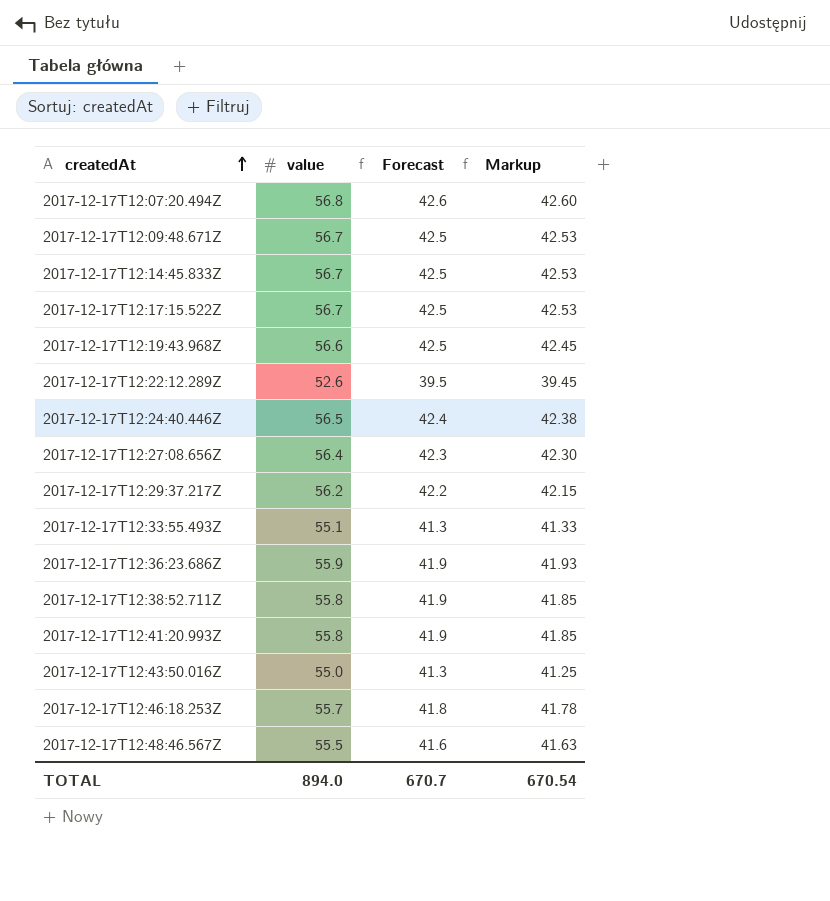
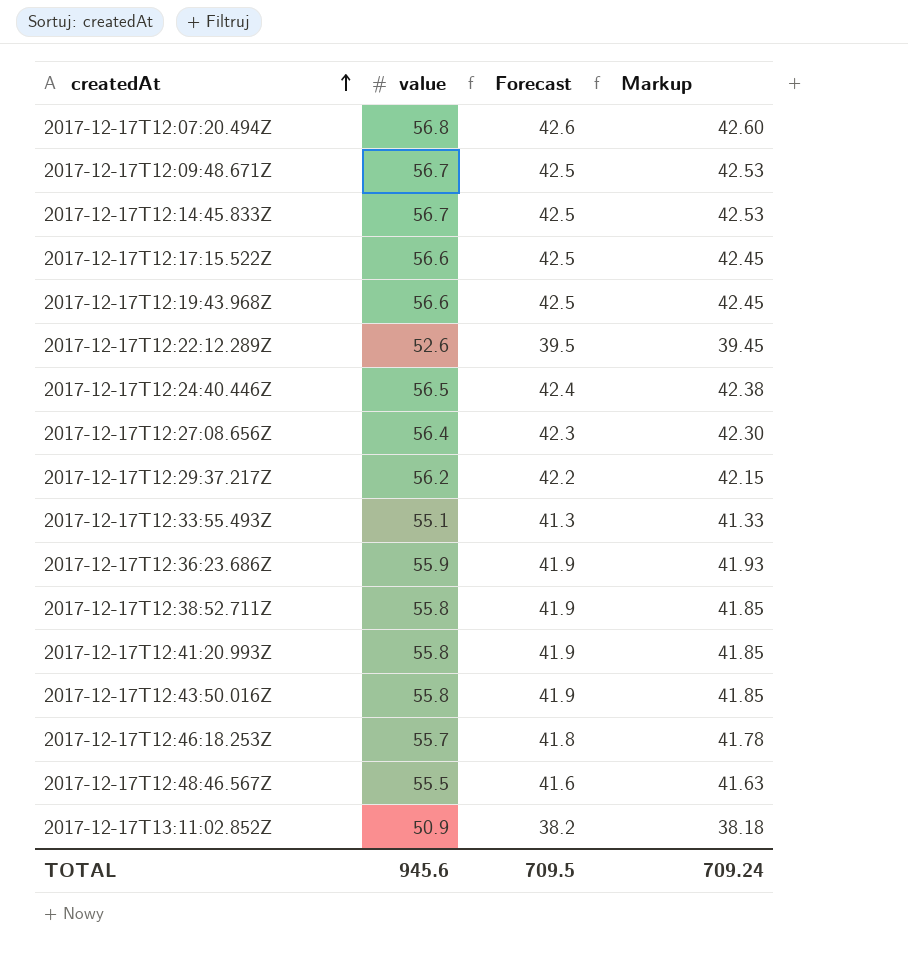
2017-12-17T12:17:15.522Z | value: 56.7 -> 56.6
2017-12-17T12:17:15.522Z | Markup: 42.53 -> 42.45
2017-12-17T12:43:50.016Z | value: 55.0 -> 55.8
2017-12-17T12:43:50.016Z | Forecast: 41.3 -> 41.9
2017-12-17T12:43:50.016Z | Markup: 41.25 -> 41.85
row 2017-12-17T13:11:02.852Z: none -> 50.9 | 38.2 | 38.18
TOTAL | value: 894.0 -> 945.6
TOTAL | Forecast: 670.7 -> 709.5
TOTAL | Markup: 670.54 -> 709.24

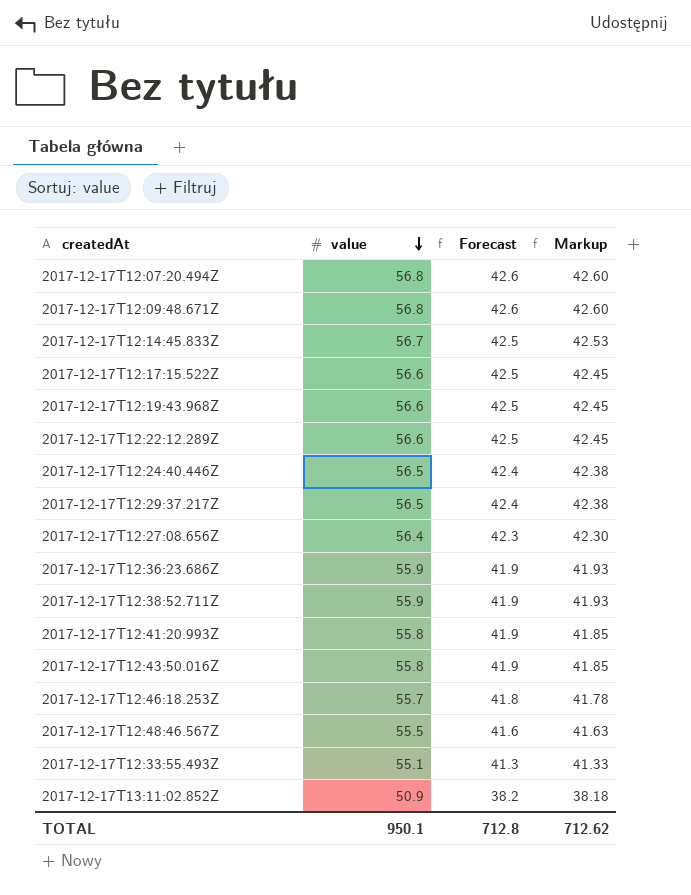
row order: createdAt ascending -> value descending
2017-12-17T12:09:48.671Z | value: 56.7 -> 56.8
2017-12-17T12:09:48.671Z | Forecast: 42.5 -> 42.6
2017-12-17T12:09:48.671Z | Markup: 42.53 -> 42.60
2017-12-17T12:22:12.289Z | value: 52.6 -> 56.6
2017-12-17T12:22:12.289Z | Forecast: 39.5 -> 42.5
2017-12-17T12:22:12.289Z | Markup: 39.45 -> 42.45
2017-12-17T12:29:37.217Z | value: 56.2 -> 56.5
2017-12-17T12:29:37.217Z | Forecast: 42.2 -> 42.4
2017-12-17T12:29:37.217Z | Markup: 42.15 -> 42.38
2017-12-17T12:38:52.711Z | value: 55.8 -> 55.9
2017-12-17T12:38:52.711Z | Markup: 41.85 -> 41.93
TOTAL | value: 945.6 -> 950.1
TOTAL | Forecast: 709.5 -> 712.8
TOTAL | Markup: 709.24 -> 712.62

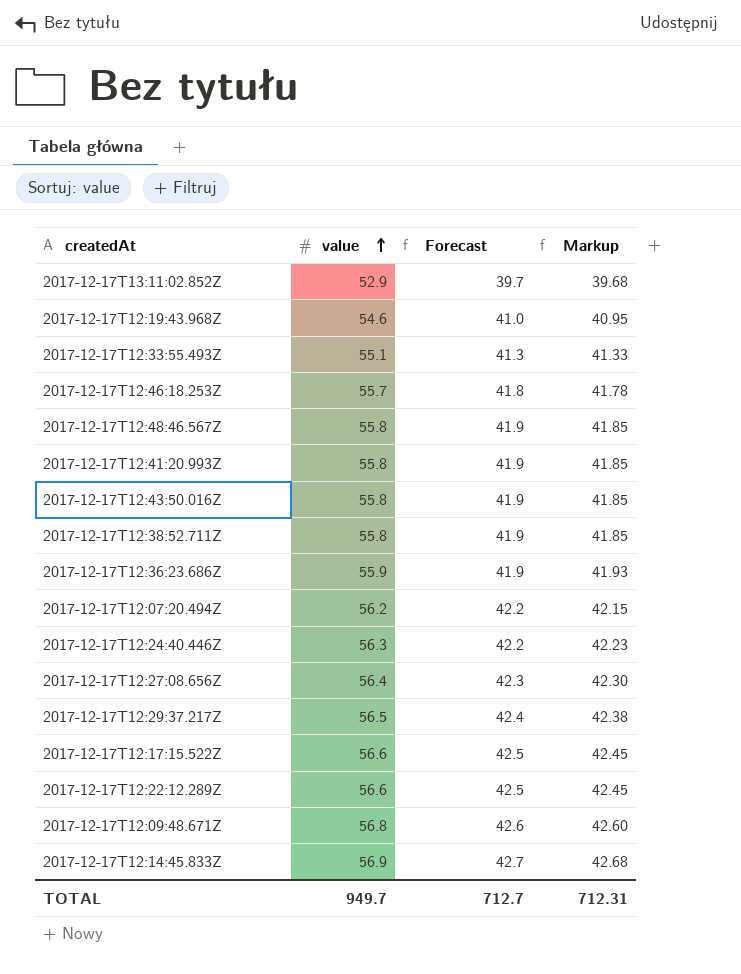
row order: value descending -> value ascending
2017-12-17T13:11:02.852Z | value: 50.9 -> 52.9
2017-12-17T13:11:02.852Z | Forecast: 38.2 -> 39.7
2017-12-17T13:11:02.852Z | Markup: 38.18 -> 39.68
2017-12-17T12:19:43.968Z | value: 56.6 -> 54.6
2017-12-17T12:19:43.968Z | Forecast: 42.5 -> 41.0
2017-12-17T12:19:43.968Z | Markup: 42.45 -> 40.95
2017-12-17T12:48:46.567Z | value: 55.5 -> 55.8
2017-12-17T12:48:46.567Z | Forecast: 41.6 -> 41.9
2017-12-17T12:48:46.567Z | Markup: 41.63 -> 41.85
2017-12-17T12:38:52.711Z | value: 55.9 -> 55.8
2017-12-17T12:38:52.711Z | Markup: 41.93 -> 41.85
2017-12-17T12:07:20.494Z | value: 56.8 -> 56.2
2017-12-17T12:07:20.494Z | Forecast: 42.6 -> 42.2
2017-12-17T12:07:20.494Z | Markup: 42.60 -> 42.15
2017-12-17T12:24:40.446Z | value: 56.5 -> 56.3
2017-12-17T12:24:40.446Z | Forecast: 42.4 -> 42.2
2017-12-17T12:24:40.446Z | Markup: 42.38 -> 42.23
2017-12-17T12:14:45.833Z | value: 56.7 -> 56.9
2017-12-17T12:14:45.833Z | Forecast: 42.5 -> 42.7
2017-12-17T12:14:45.833Z | Markup: 42.53 -> 42.68
TOTAL | value: 950.1 -> 949.7
TOTAL | Forecast: 712.8 -> 712.7
TOTAL | Markup: 712.62 -> 712.31

